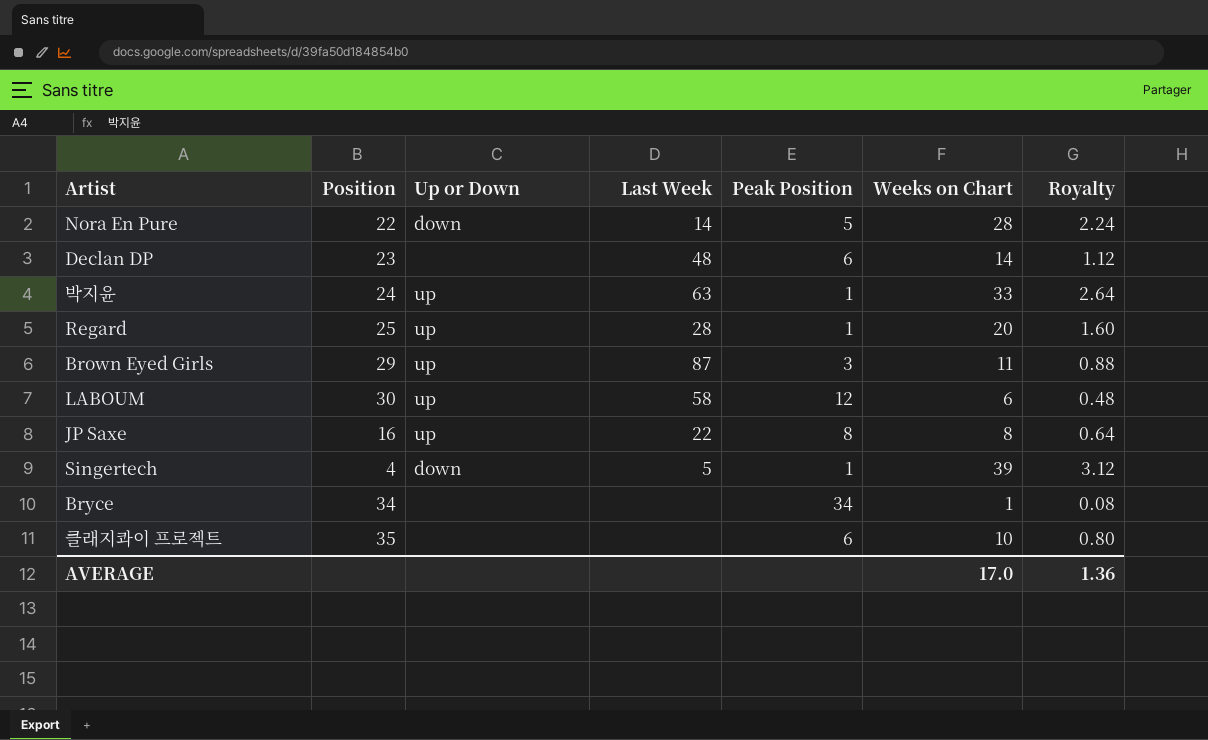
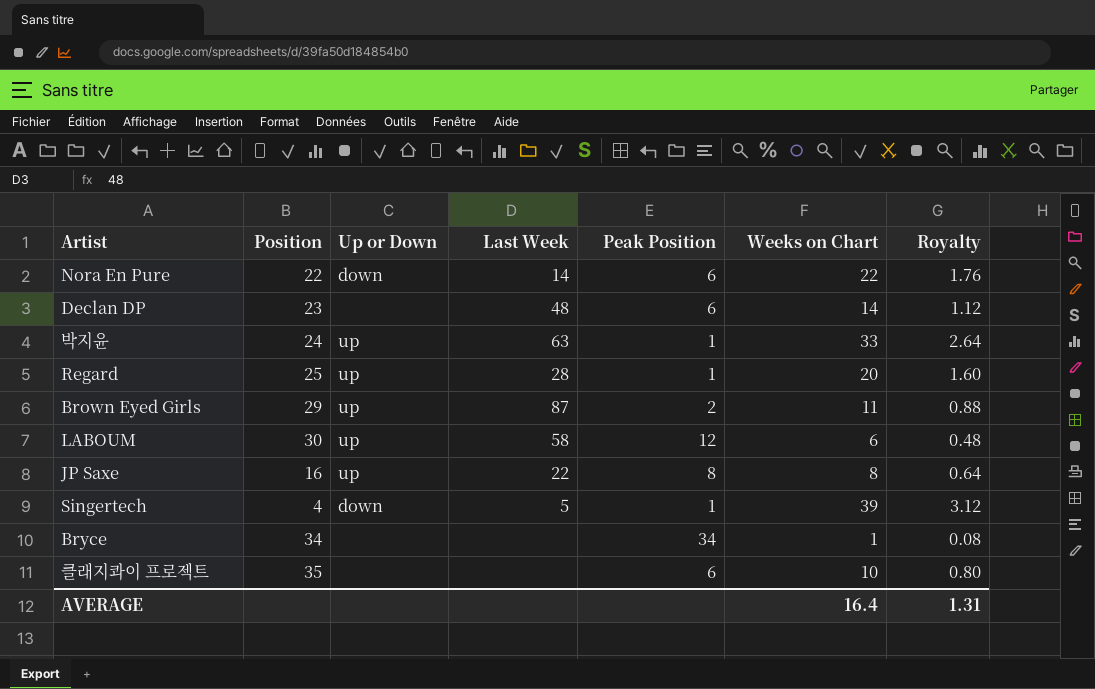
Nora En Pure | Peak Position: 5 -> 6
Nora En Pure | Weeks on Chart: 28 -> 22
Nora En Pure | Royalty: 2.24 -> 1.76
Brown Eyed Girls | Peak Position: 3 -> 2
AVERAGE | Weeks on Chart: 17.0 -> 16.4
AVERAGE | Royalty: 1.36 -> 1.31

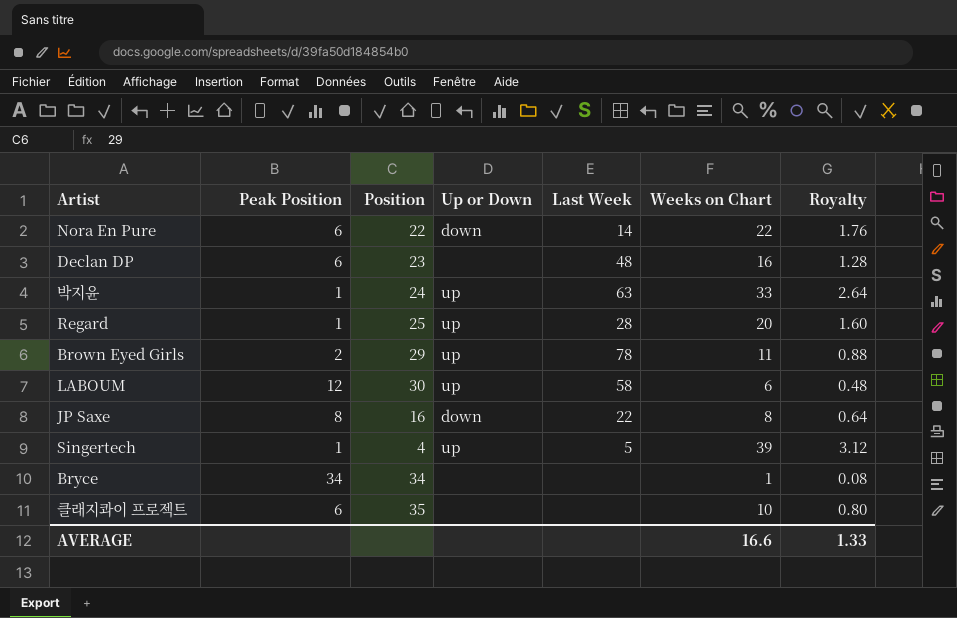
column Peak Position | position: 5 -> 2
Declan DP | Weeks on Chart: 14 -> 16
Declan DP | Royalty: 1.12 -> 1.28
Brown Eyed Girls | Last Week: 87 -> 78
JP Saxe | Up or Down: up -> down
Singertech | Up or Down: down -> up
AVERAGE | Weeks on Chart: 16.4 -> 16.6
AVERAGE | Royalty: 1.31 -> 1.33

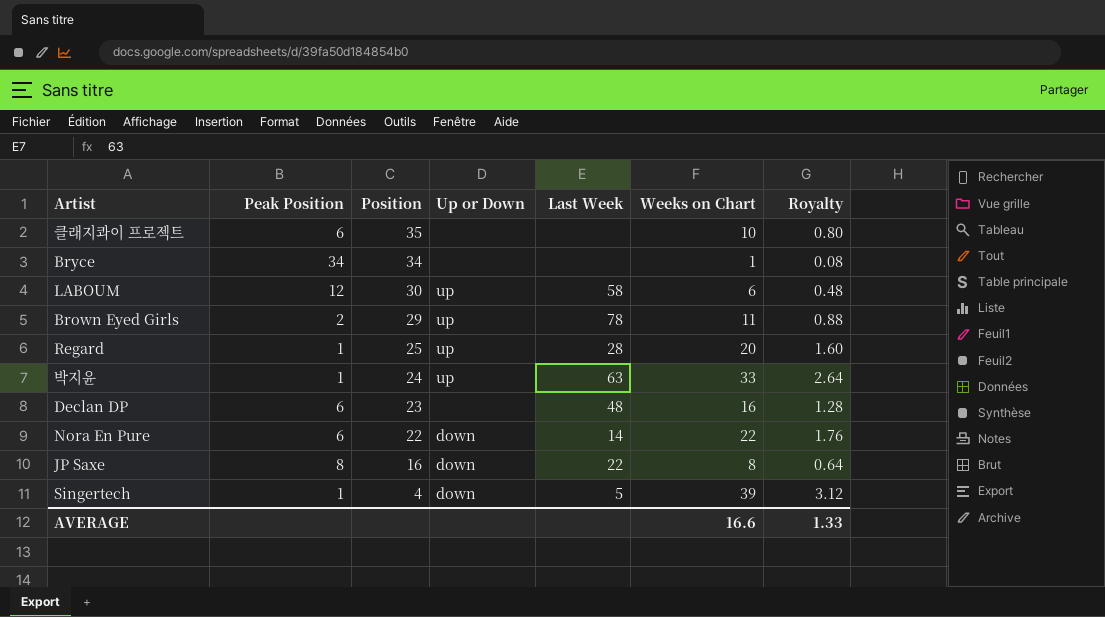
row order: none -> Position descending
Singertech | Up or Down: up -> down

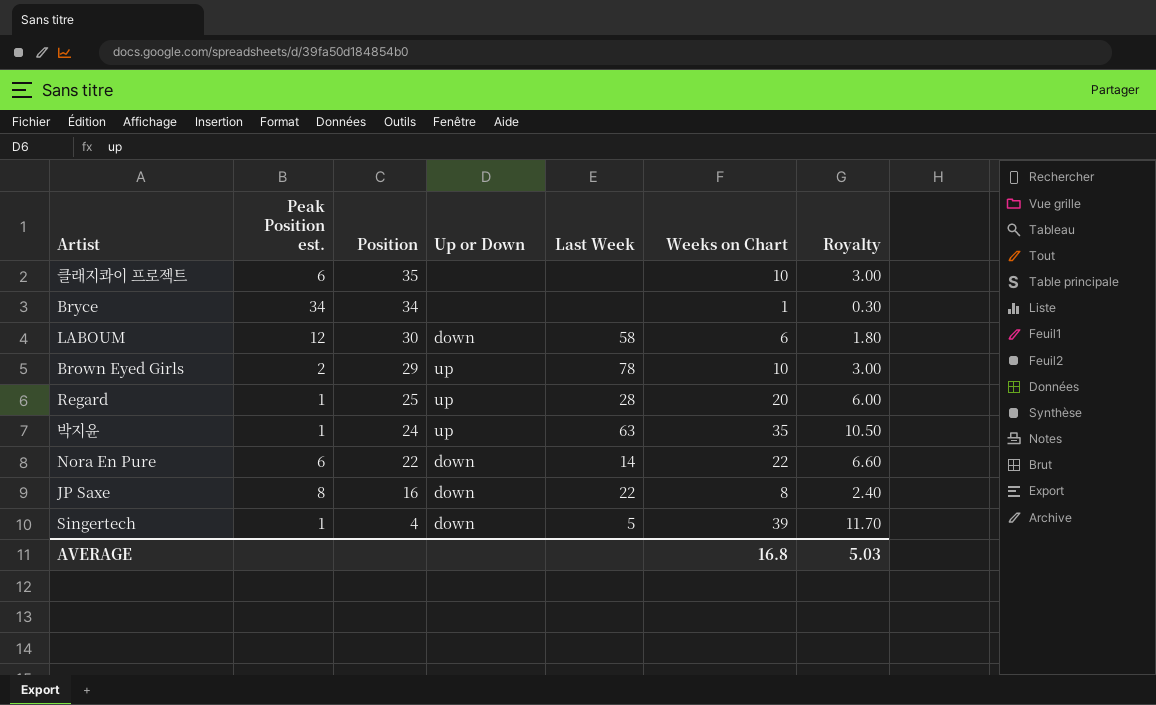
column name: Peak Position -> Peak Position est.
column Royalty | formula: [Weeks on Chart] * 0.08 -> [Weeks on Chart] * 0.3
row Declan DP: 6 | 23 | none | 48 | 16 | 1.28 -> none
LABOUM | Up or Down: up -> down
Brown Eyed Girls | Weeks on Chart: 11 -> 10
박지윤 | Weeks on Chart: 33 -> 35
AVERAGE | Weeks on Chart: 16.6 -> 16.8
AVERAGE | Royalty: 1.33 -> 5.03

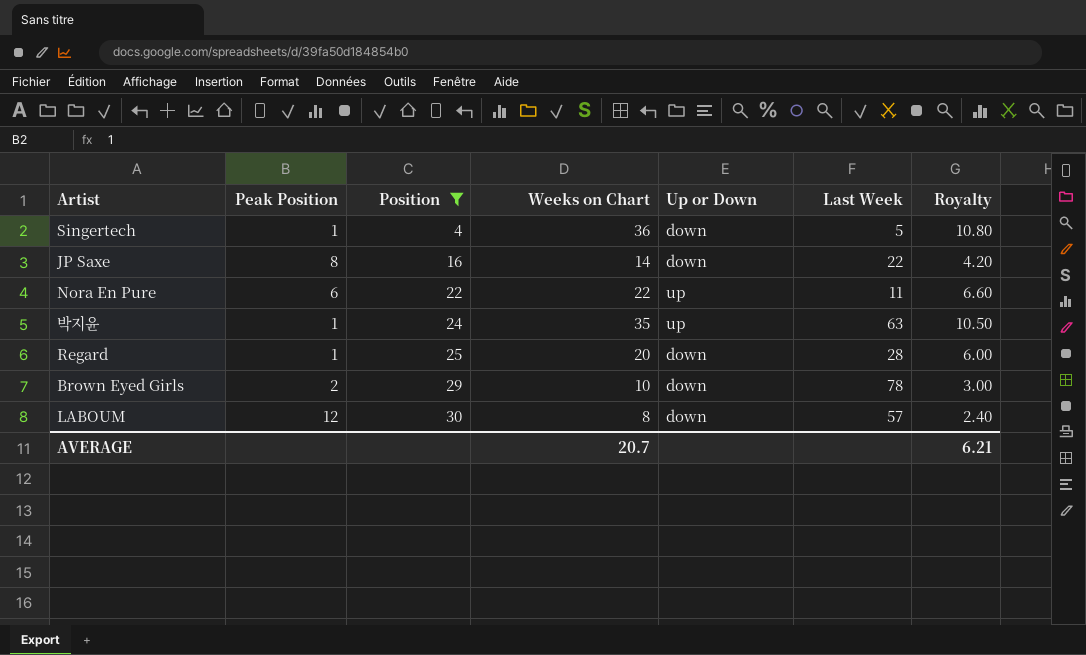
filter: none -> Position <= 30
row order: Position descending -> Position ascending
column name: Peak Position est. -> Peak Position
column Weeks on Chart | position: 6 -> 4
Singertech | Weeks on Chart: 39 -> 36
Singertech | Royalty: 11.70 -> 10.80
JP Saxe | Weeks on Chart: 8 -> 14
JP Saxe | Royalty: 2.40 -> 4.20
Nora En Pure | Up or Down: down -> up
Nora En Pure | Last Week: 14 -> 11
Regard | Up or Down: up -> down
Brown Eyed Girls | Up or Down: up -> down
LABOUM | Weeks on Chart: 6 -> 8
LABOUM | Last Week: 58 -> 57
LABOUM | Royalty: 1.80 -> 2.40
AVERAGE | Weeks on Chart: 16.8 -> 20.7
AVERAGE | Royalty: 5.03 -> 6.21

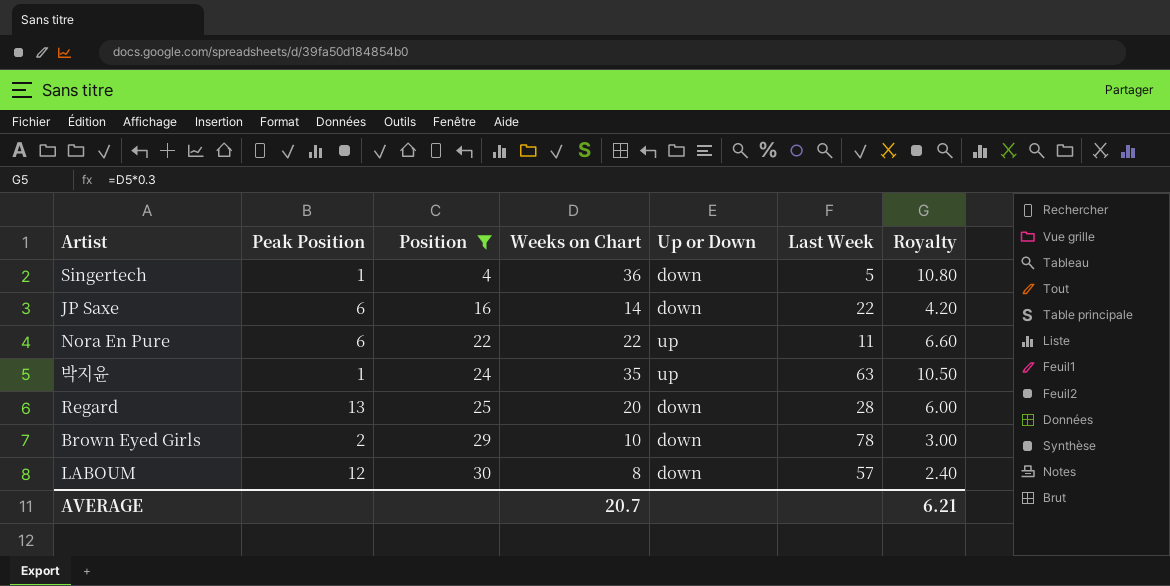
JP Saxe | Peak Position: 8 -> 6
Regard | Peak Position: 1 -> 13

